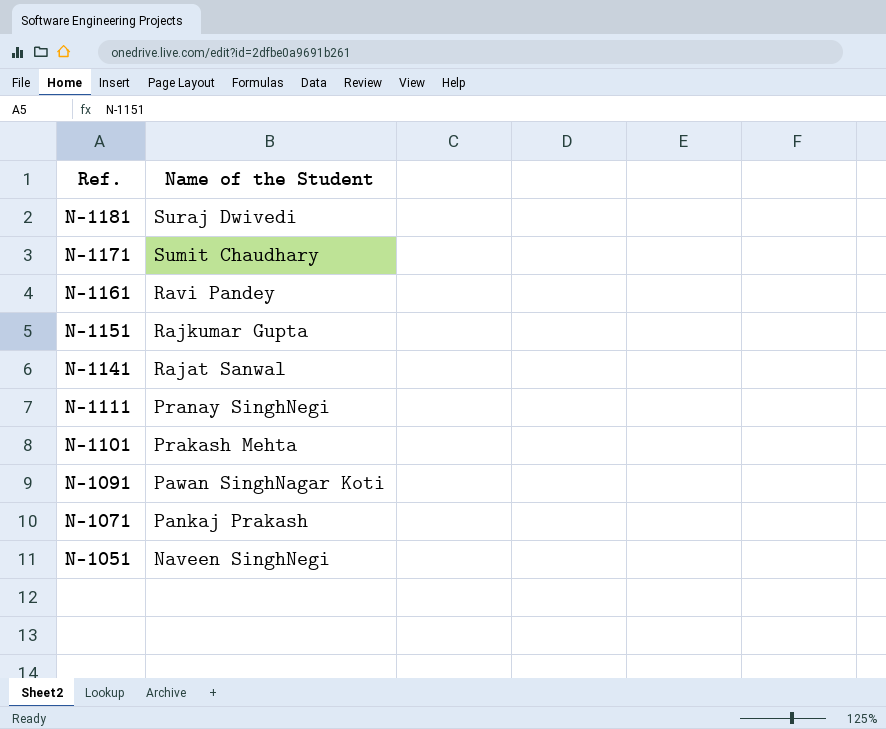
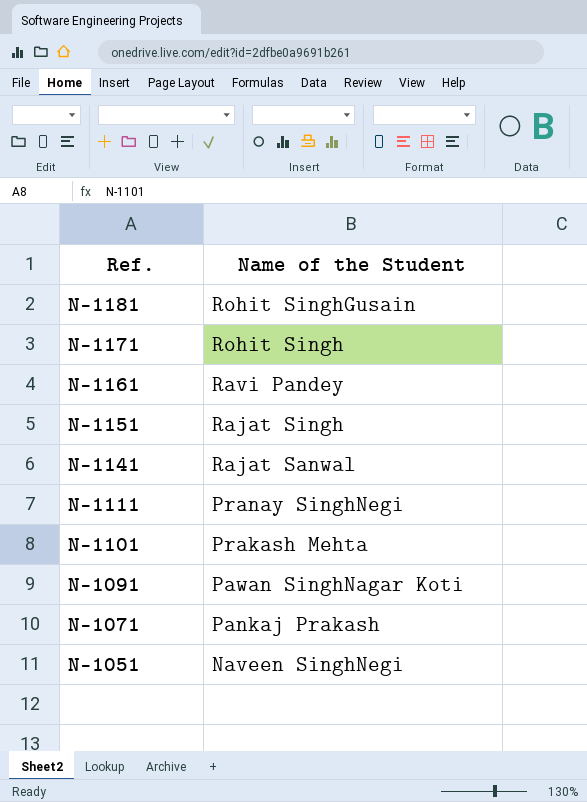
N-1181 | Name of the Student: Suraj Dwivedi -> Rohit SinghGusain
N-1171 | Name of the Student: Sumit Chaudhary -> Rohit Singh
N-1151 | Name of the Student: Rajkumar Gupta -> Rajat Singh

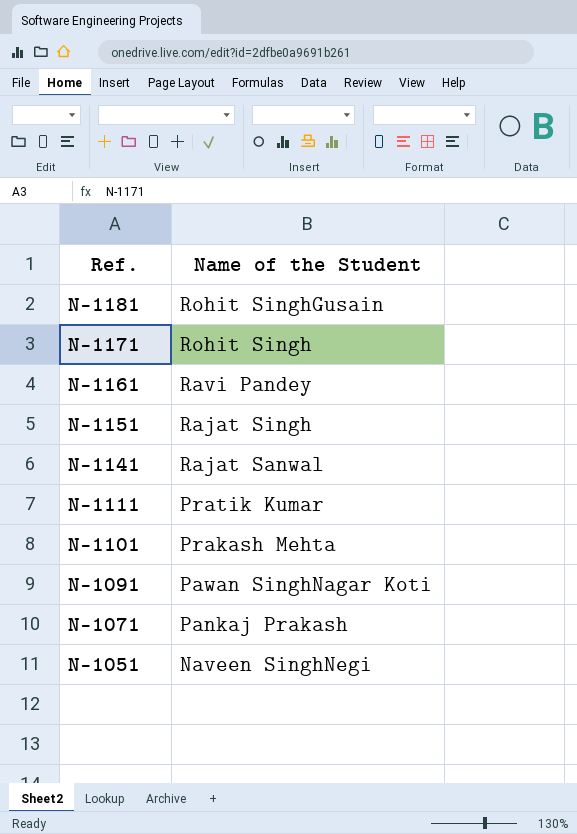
N-1111 | Name of the Student: Pranay SinghNegi -> Pratik Kumar

